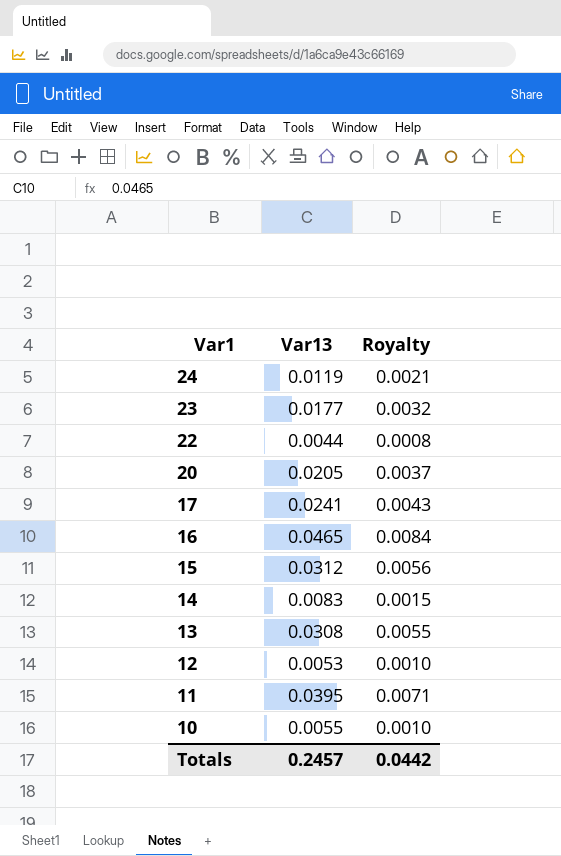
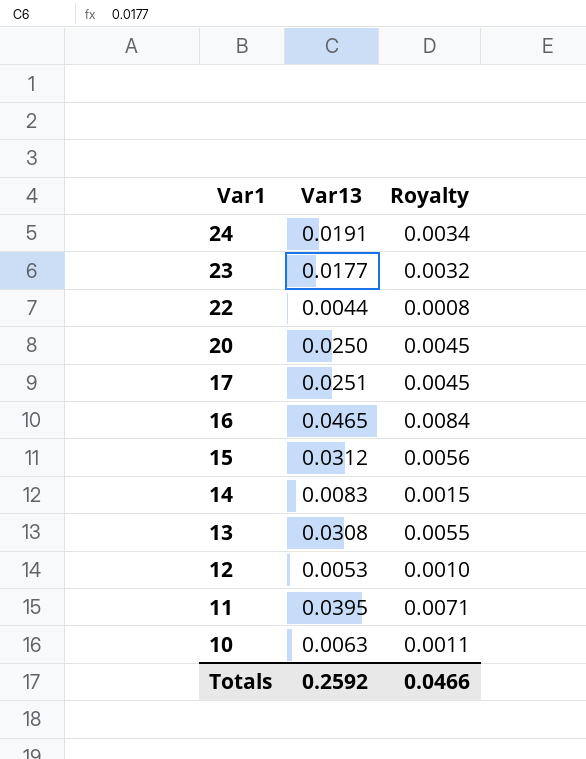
24 | Var13: 0.0119 -> 0.0191
24 | Royalty: 0.0021 -> 0.0034
20 | Var13: 0.0205 -> 0.0250
20 | Royalty: 0.0037 -> 0.0045
17 | Var13: 0.0241 -> 0.0251
17 | Royalty: 0.0043 -> 0.0045
10 | Var13: 0.0055 -> 0.0063
10 | Royalty: 0.0010 -> 0.0011
Totals | Var13: 0.2457 -> 0.2592
Totals | Royalty: 0.0442 -> 0.0466

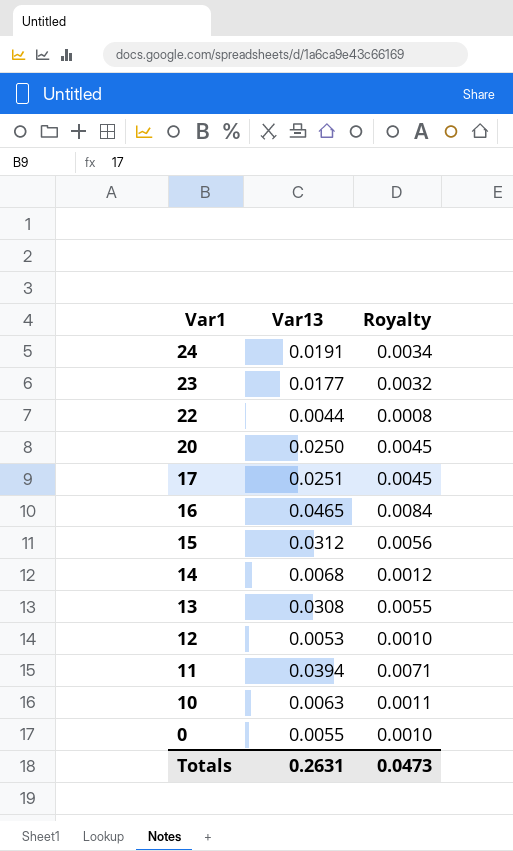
14 | Var13: 0.0083 -> 0.0068
14 | Royalty: 0.0015 -> 0.0012
11 | Var13: 0.0395 -> 0.0394
row 0: none -> 0.0055 | 0.0010
Totals | Var13: 0.2592 -> 0.2631
Totals | Royalty: 0.0466 -> 0.0473

